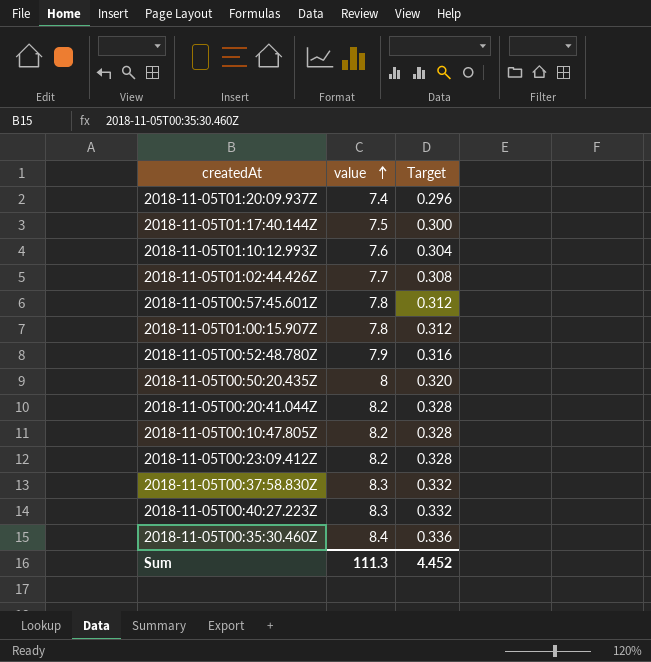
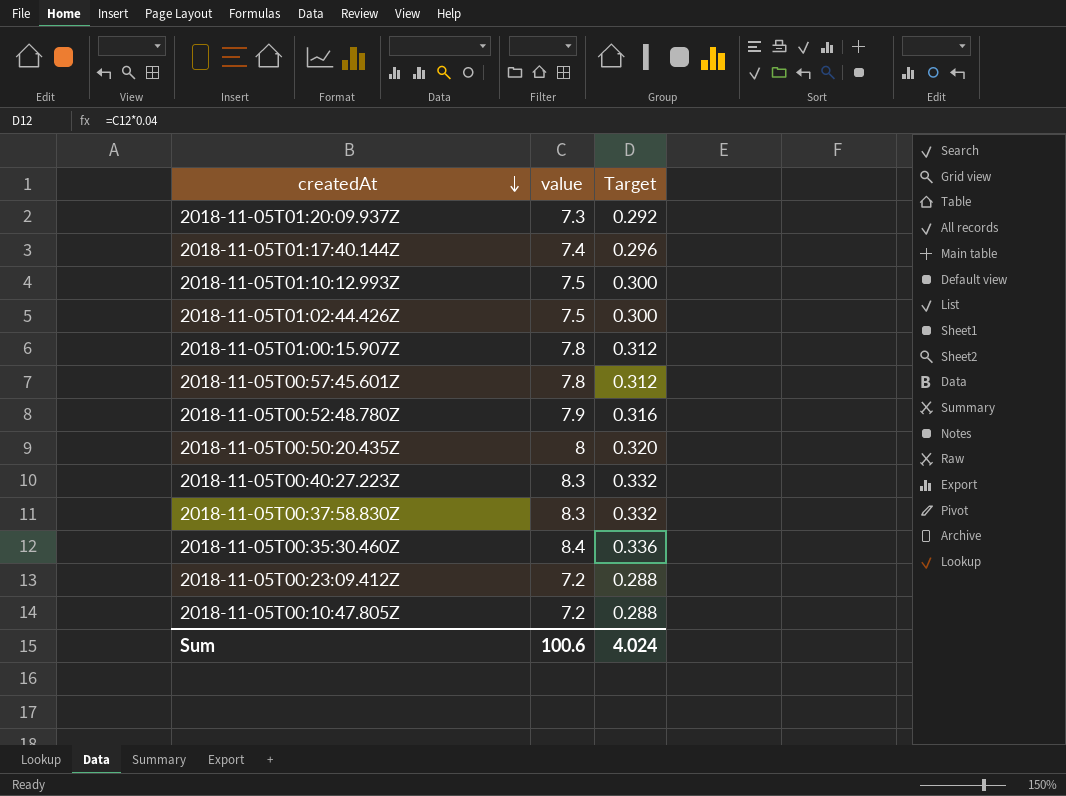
row order: value ascending -> createdAt descending
row 2018-11-05T00:20:41.044Z: 8.2 | 0.328 -> none
2018-11-05T01:20:09.937Z | value: 7.4 -> 7.3
2018-11-05T01:20:09.937Z | Target: 0.296 -> 0.292
2018-11-05T01:17:40.144Z | value: 7.5 -> 7.4
2018-11-05T01:17:40.144Z | Target: 0.300 -> 0.296
2018-11-05T01:10:12.993Z | value: 7.6 -> 7.5
2018-11-05T01:10:12.993Z | Target: 0.304 -> 0.300
2018-11-05T01:02:44.426Z | value: 7.7 -> 7.5
2018-11-05T01:02:44.426Z | Target: 0.308 -> 0.300
2018-11-05T00:23:09.412Z | value: 8.2 -> 7.2
2018-11-05T00:23:09.412Z | Target: 0.328 -> 0.288
2018-11-05T00:10:47.805Z | value: 8.2 -> 7.2
2018-11-05T00:10:47.805Z | Target: 0.328 -> 0.288
Sum | value: 111.3 -> 100.6
Sum | Target: 4.452 -> 4.024

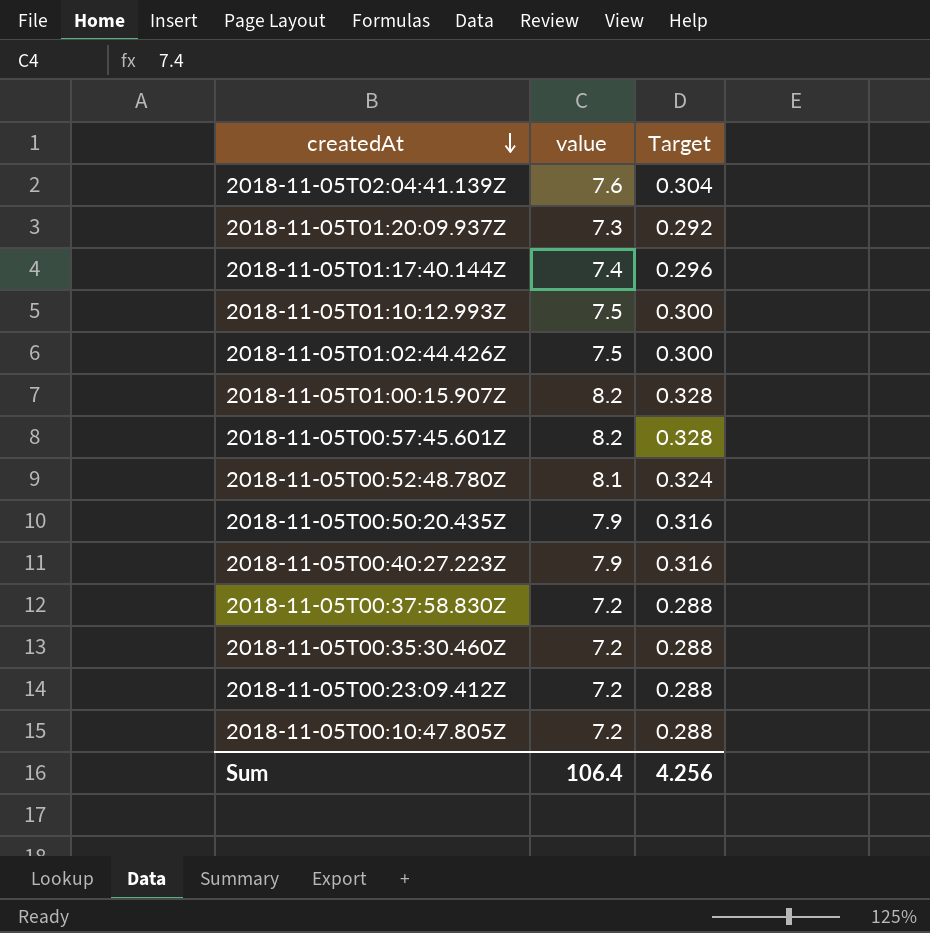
row 2018-11-05T02:04:41.139Z: none -> 7.6 | 0.304
2018-11-05T01:00:15.907Z | value: 7.8 -> 8.2
2018-11-05T01:00:15.907Z | Target: 0.312 -> 0.328
2018-11-05T00:57:45.601Z | value: 7.8 -> 8.2
2018-11-05T00:57:45.601Z | Target: 0.312 -> 0.328
2018-11-05T00:52:48.780Z | value: 7.9 -> 8.1
2018-11-05T00:52:48.780Z | Target: 0.316 -> 0.324
2018-11-05T00:50:20.435Z | value: 8 -> 7.9
2018-11-05T00:50:20.435Z | Target: 0.320 -> 0.316
2018-11-05T00:40:27.223Z | value: 8.3 -> 7.9
2018-11-05T00:40:27.223Z | Target: 0.332 -> 0.316
2018-11-05T00:37:58.830Z | value: 8.3 -> 7.2
2018-11-05T00:37:58.830Z | Target: 0.332 -> 0.288
2018-11-05T00:35:30.460Z | value: 8.4 -> 7.2
2018-11-05T00:35:30.460Z | Target: 0.336 -> 0.288
Sum | value: 100.6 -> 106.4
Sum | Target: 4.024 -> 4.256

